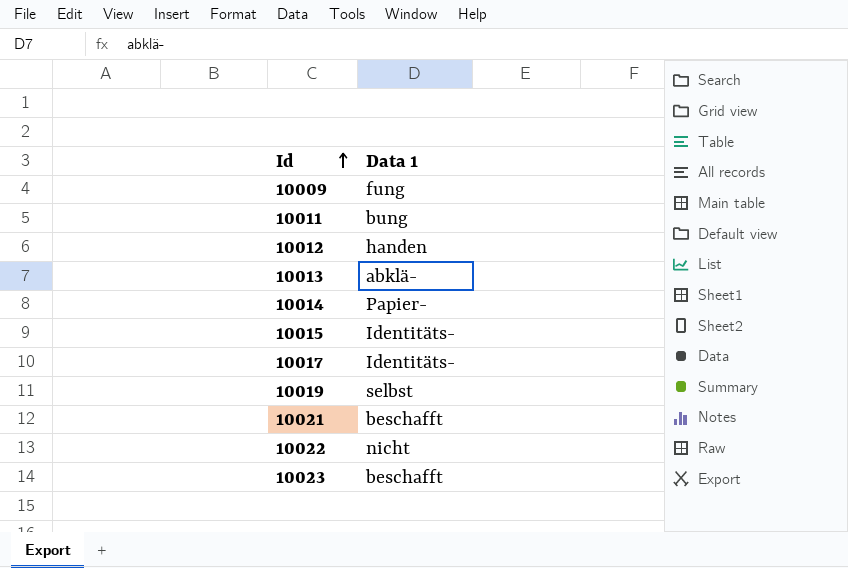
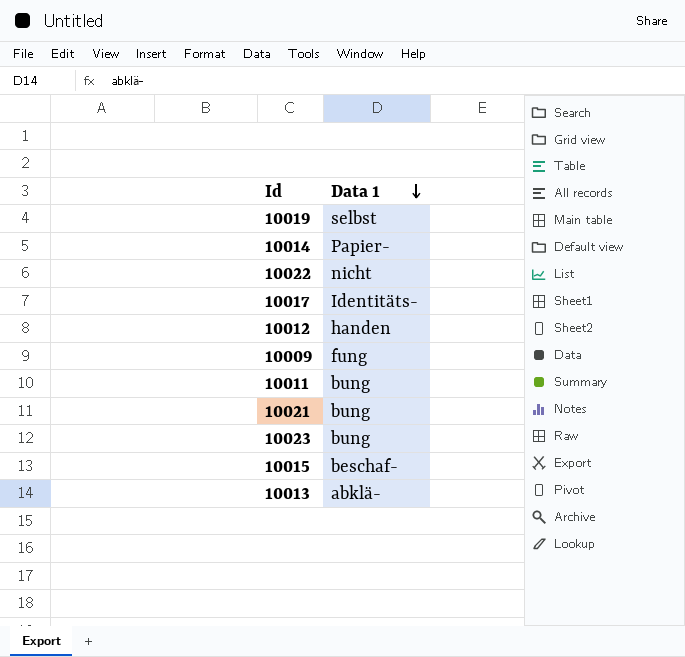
row order: Id ascending -> Data 1 descending
10021 | Data 1: beschafft -> bung
10023 | Data 1: beschafft -> bung
10015 | Data 1: Identitäts- -> beschaf-

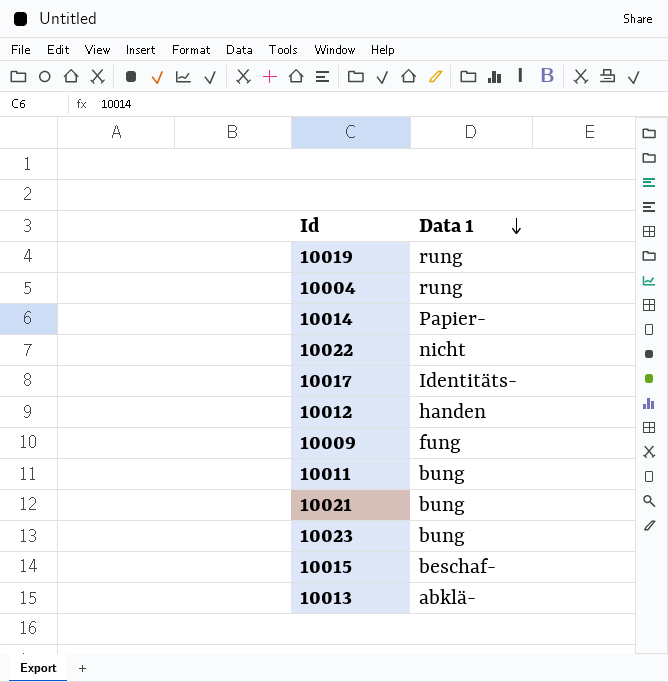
10019 | Data 1: selbst -> rung
row 10004: none -> rung

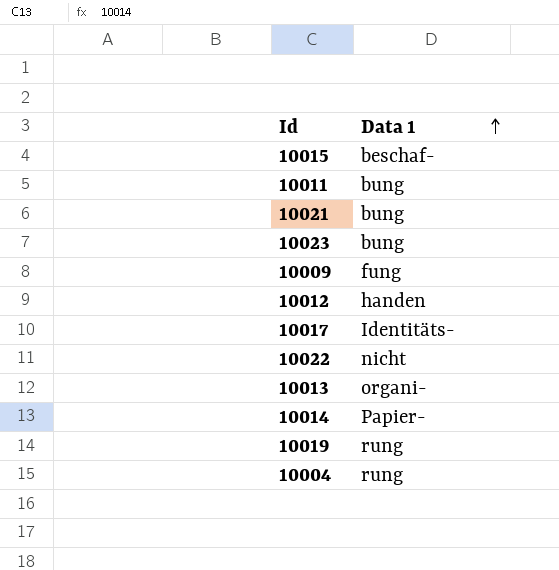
row order: Data 1 descending -> Data 1 ascending
10013 | Data 1: abklä- -> organi-

